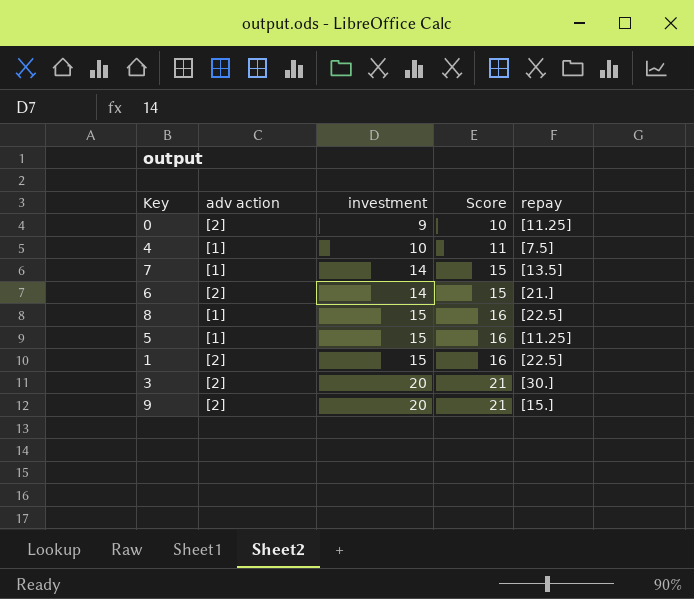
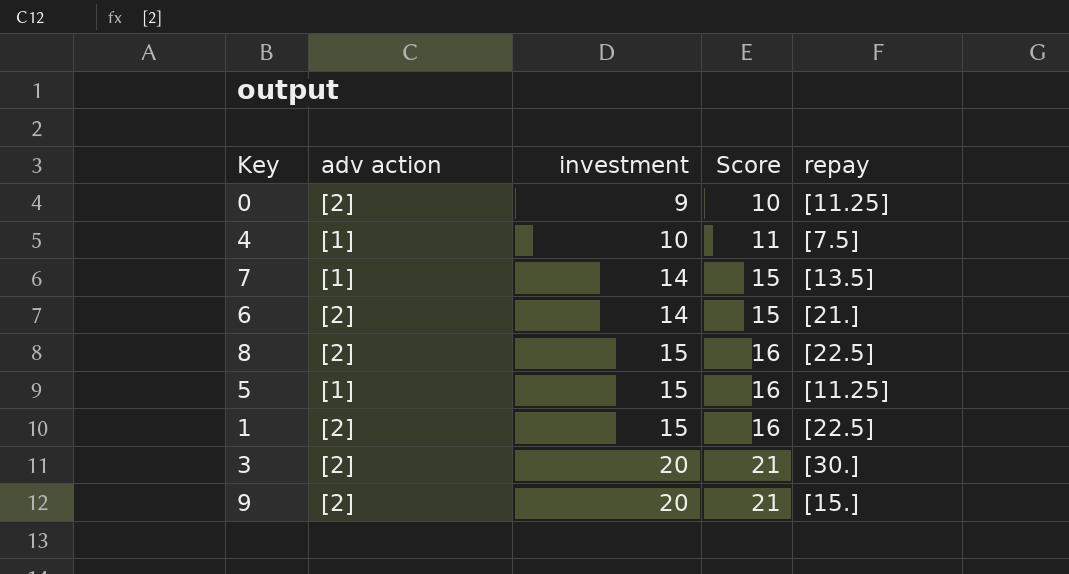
8 | adv action: [1] -> [2]

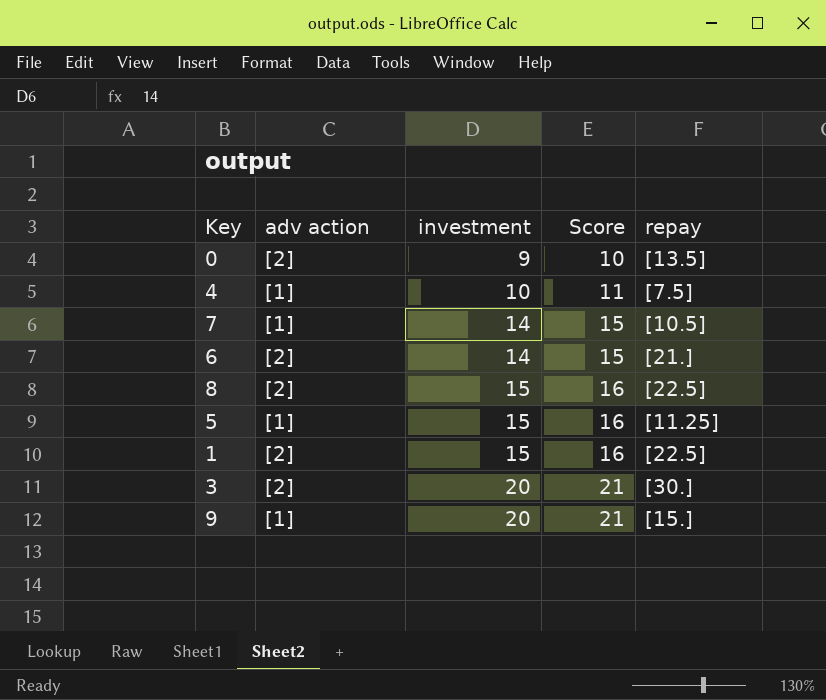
0 | repay: [11.25] -> [13.5]
7 | repay: [13.5] -> [10.5]
9 | adv action: [2] -> [1]

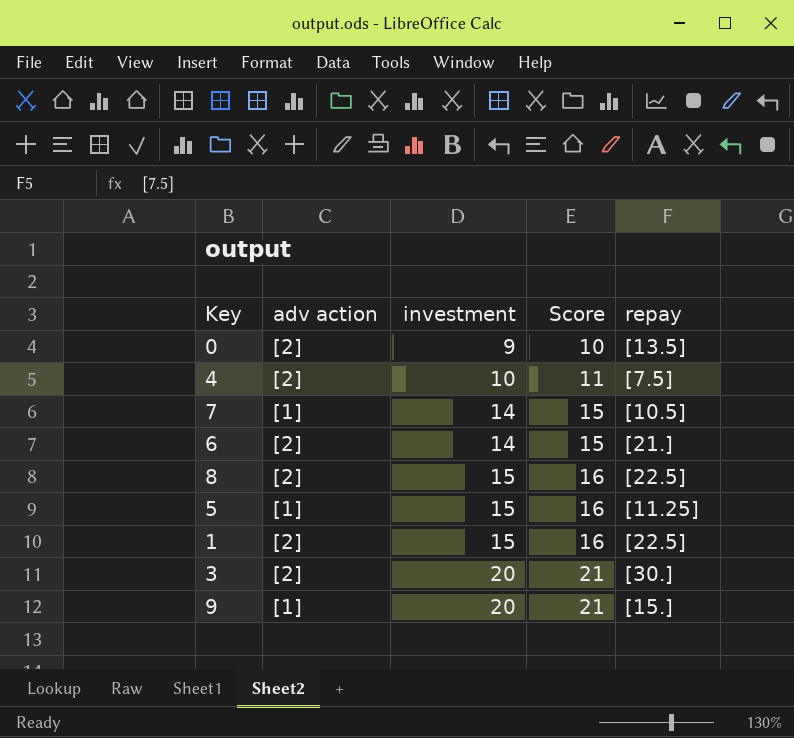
4 | adv action: [1] -> [2]

